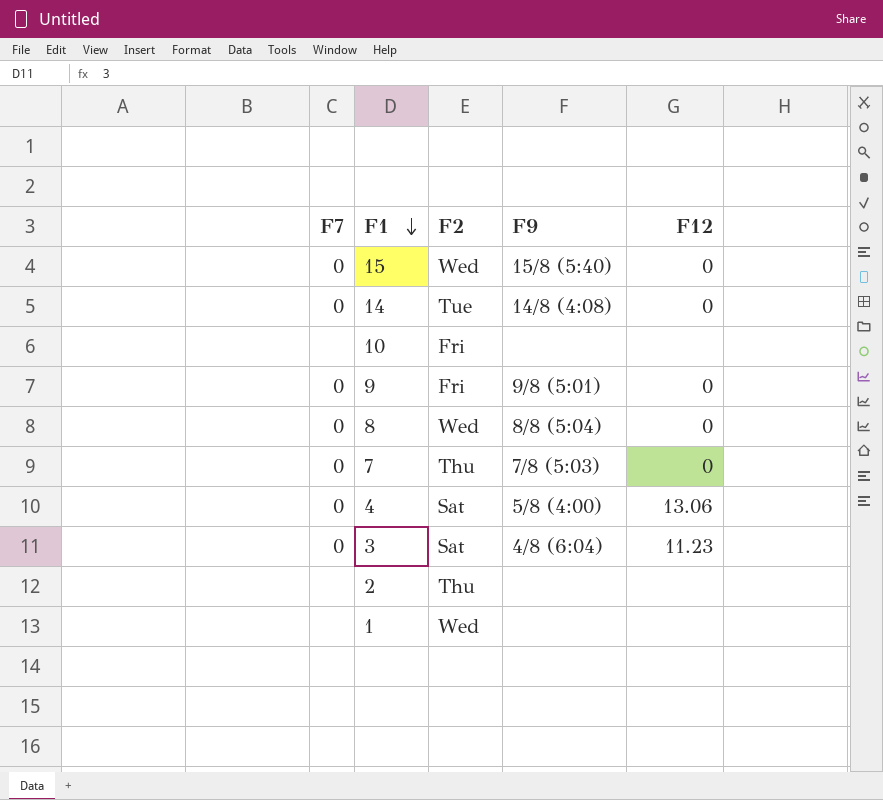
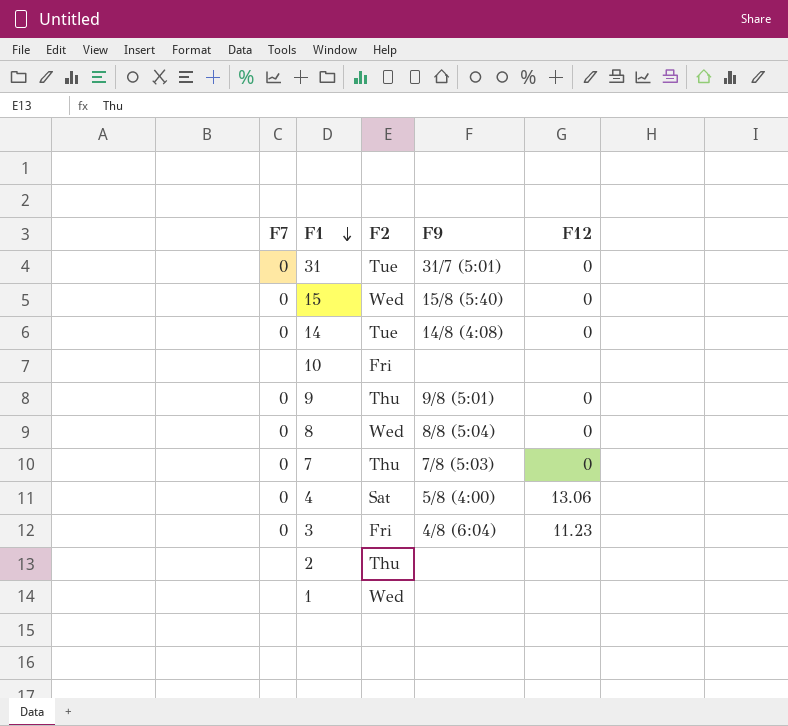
row 31: none -> 0 | Tue | 31/7 (5:01) | 0
9 | F2: Fri -> Thu
3 | F2: Sat -> Fri

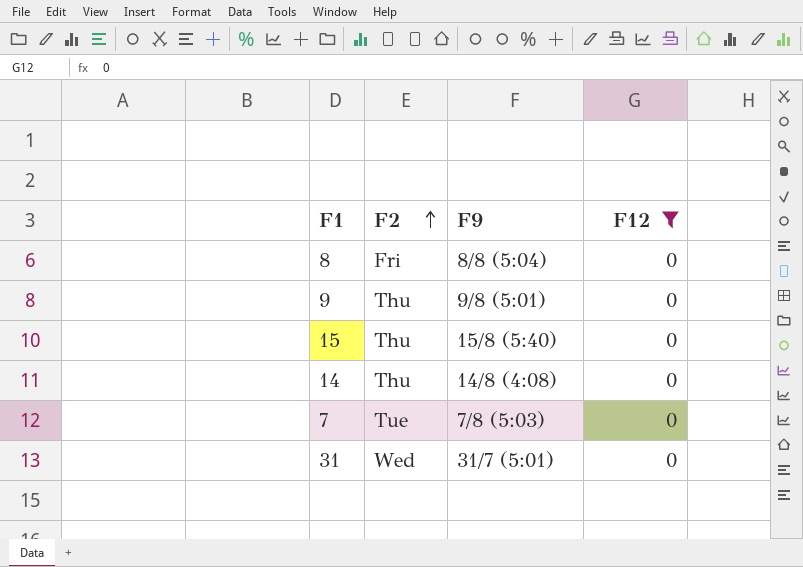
filter: none -> F12 = 0
row order: F1 descending -> F2 ascending
column F7 | position: 1 -> none
8 | F2: Wed -> Fri
15 | F2: Wed -> Thu
14 | F2: Tue -> Thu
7 | F2: Thu -> Tue
31 | F2: Tue -> Wed

